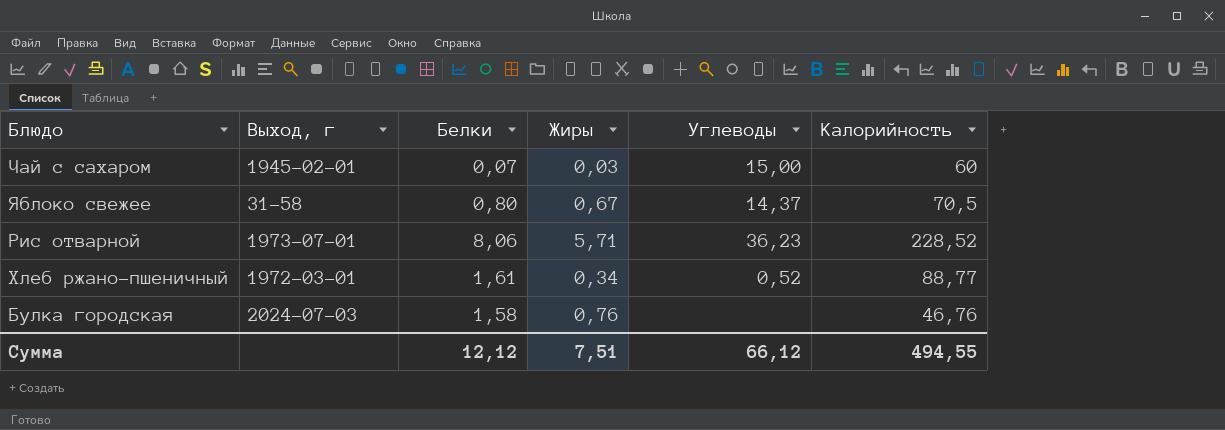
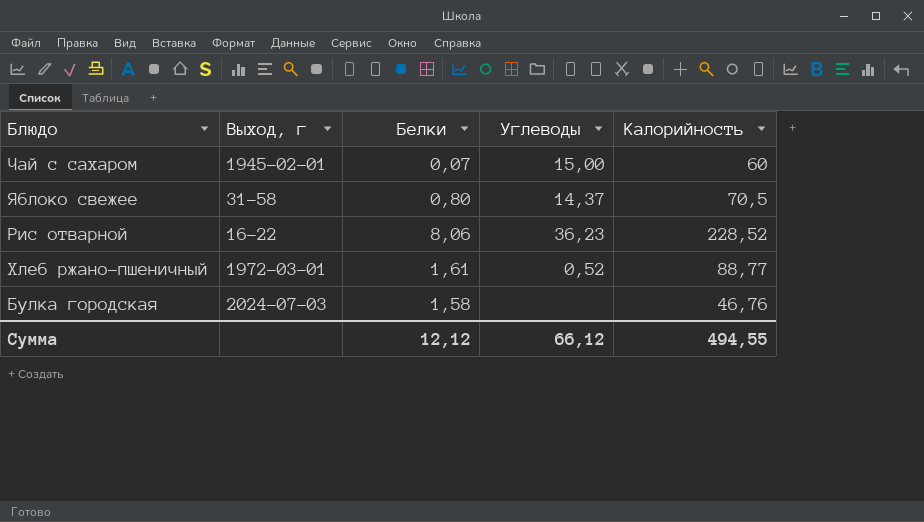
column Жиры | position: 4 -> none
Рис отварной | Выход, г: 1973-07-01 -> 16-22

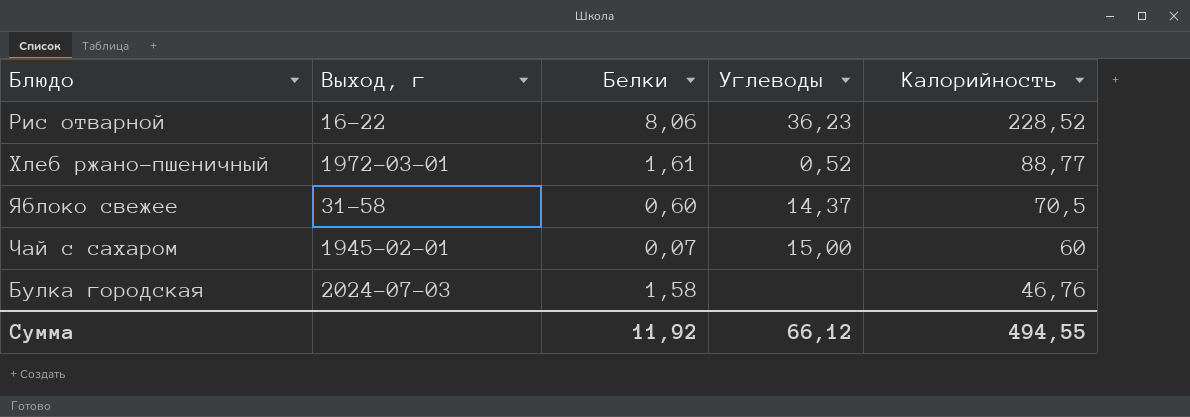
row order: none -> Калорийность descending
Яблоко свежее | Белки: 0,80 -> 0,60
Сумма | Белки: 12,12 -> 11,92

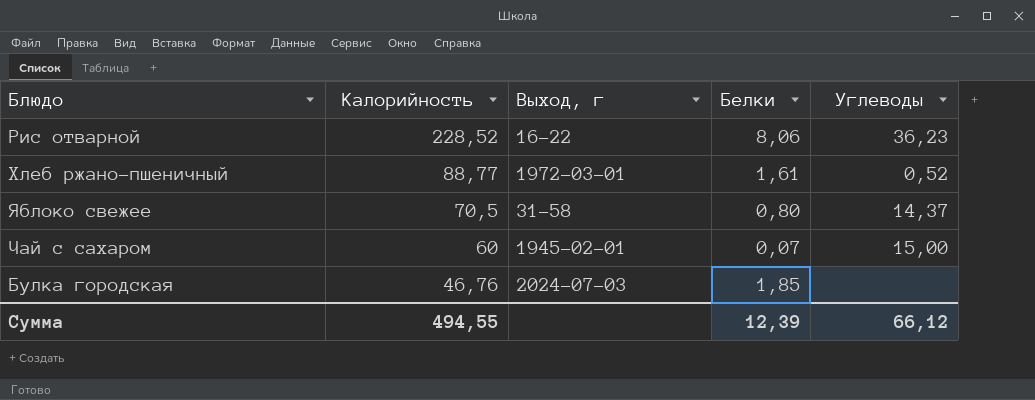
column Калорийность | position: 5 -> 2
Яблоко свежее | Белки: 0,60 -> 0,80
Булка городская | Белки: 1,58 -> 1,85
Сумма | Белки: 11,92 -> 12,39

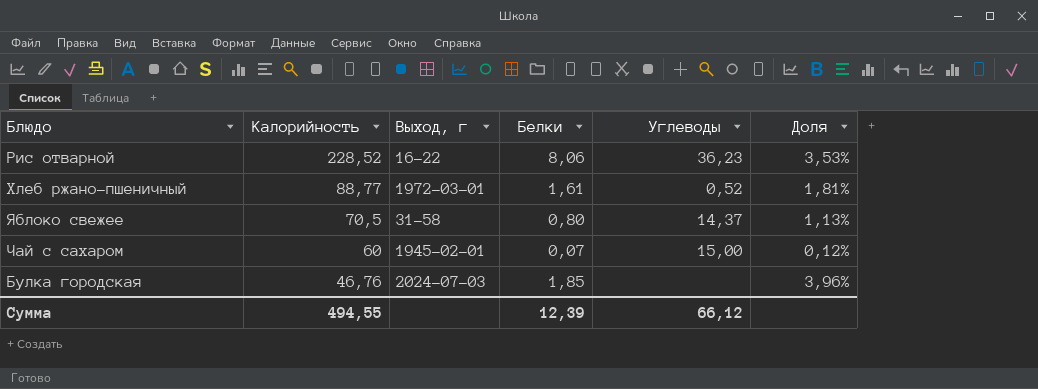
column Доля | formula: none -> [Белки] / [Калорийность]

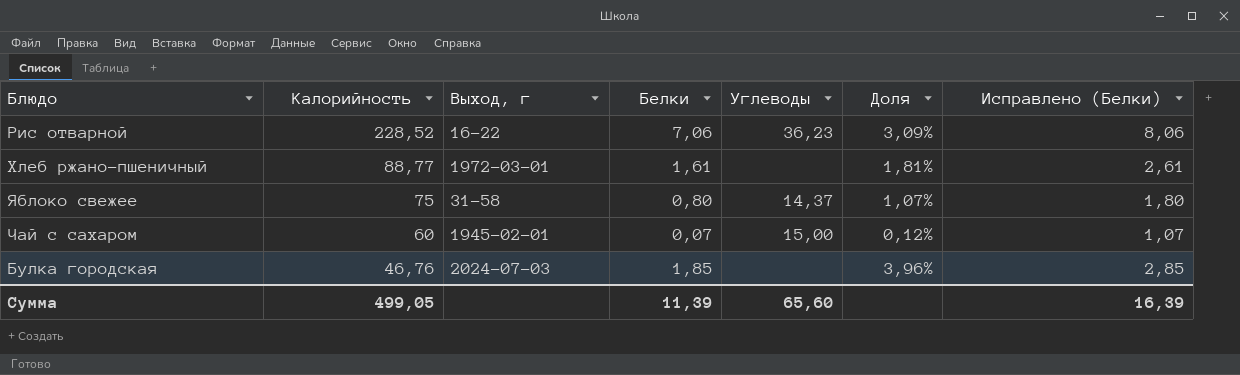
column Исправлено (Белки) | formula: none -> [Белки] + 1
Рис отварной | Белки: 8,06 -> 7,06
Рис отварной | Доля: 3,53% -> 3,09%
Хлеб ржано-пшеничный | Углеводы: 0,52 -> none
Яблоко свежее | Калорийность: 70,5 -> 75
Яблоко свежее | Доля: 1,13% -> 1,07%
Сумма | Калорийность: 494,55 -> 499,05
Сумма | Белки: 12,39 -> 11,39
Сумма | Углеводы: 66,12 -> 65,60

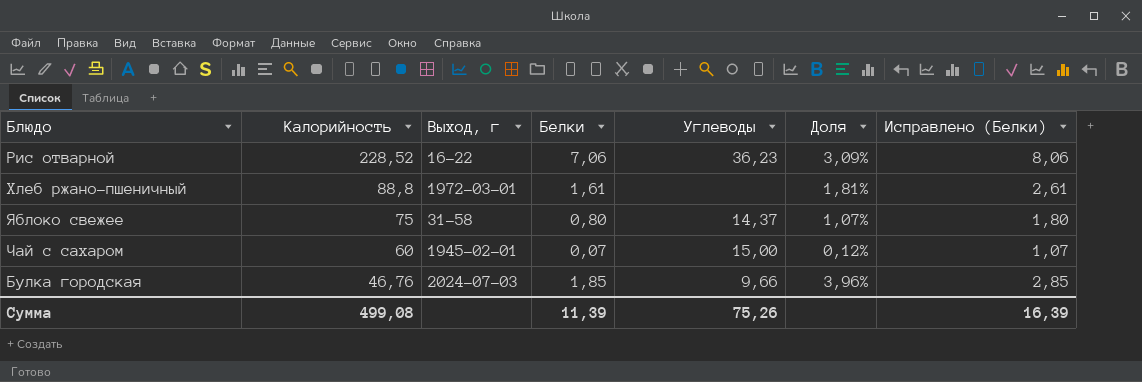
Хлеб ржано-пшеничный | Калорийность: 88,77 -> 88,8
Булка городская | Углеводы: none -> 9,66
Сумма | Калорийность: 499,05 -> 499,08
Сумма | Углеводы: 65,60 -> 75,26

